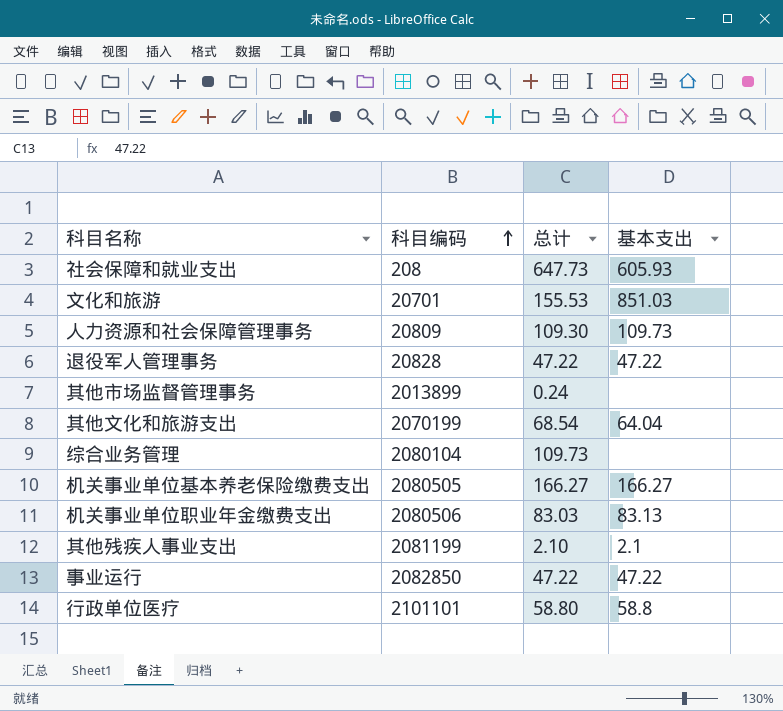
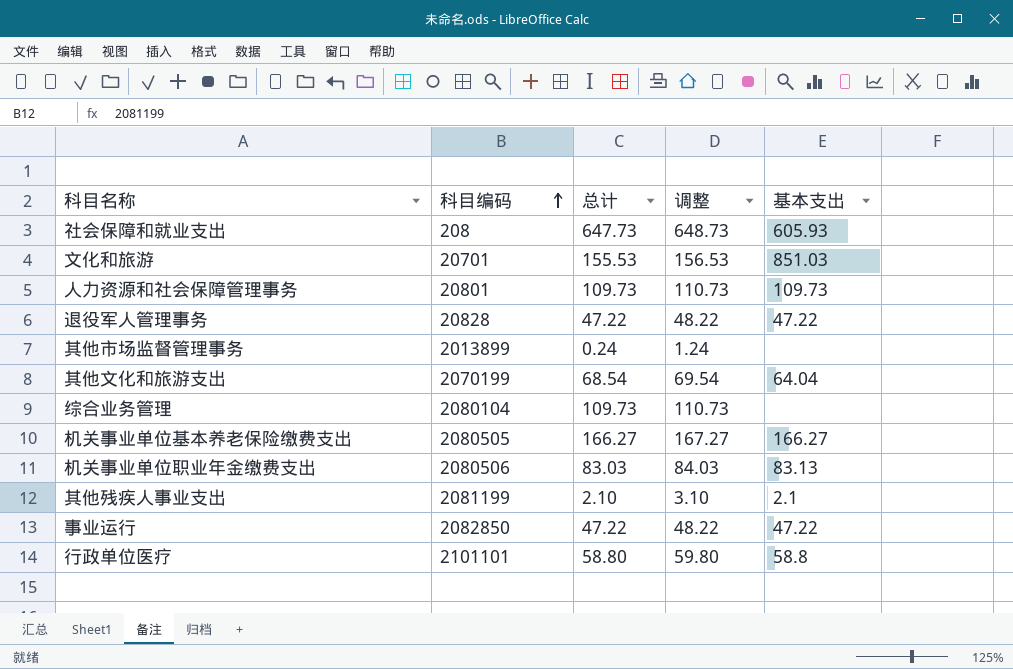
column 调整 | formula: none -> [总计] + 1
人力资源和社会保障管理事务 | 科目编码: 20809 -> 20801
人力资源和社会保障管理事务 | 总计: 109.30 -> 109.73

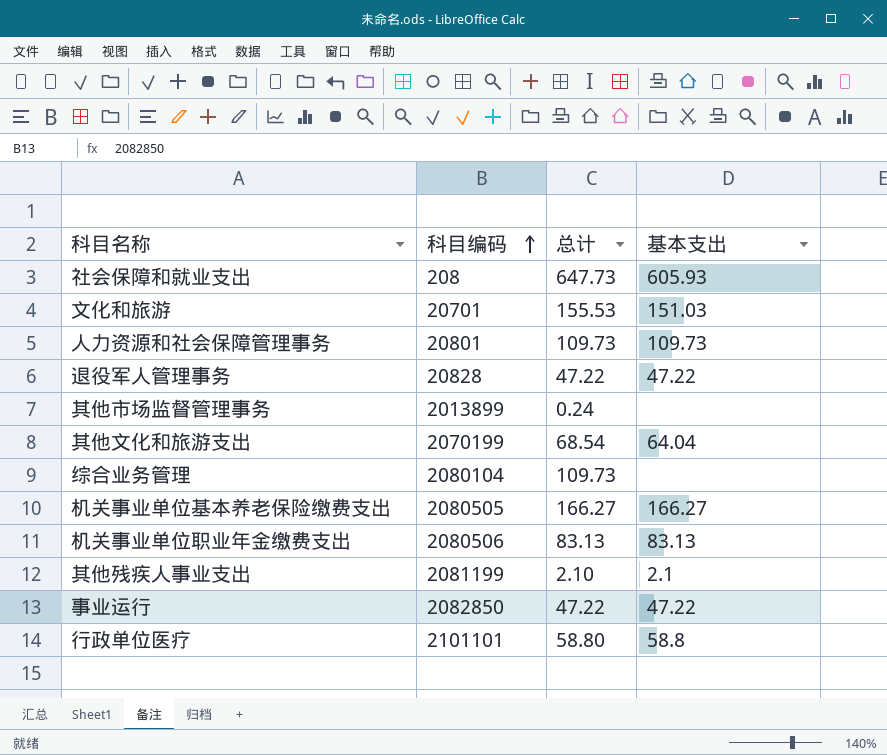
column 调整 | formula: [总计] + 1 -> none
文化和旅游 | 基本支出: 851.03 -> 151.03
机关事业单位职业年金缴费支出 | 总计: 83.03 -> 83.13

